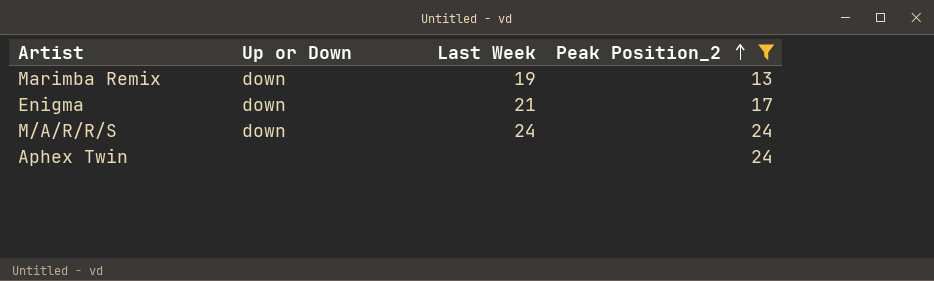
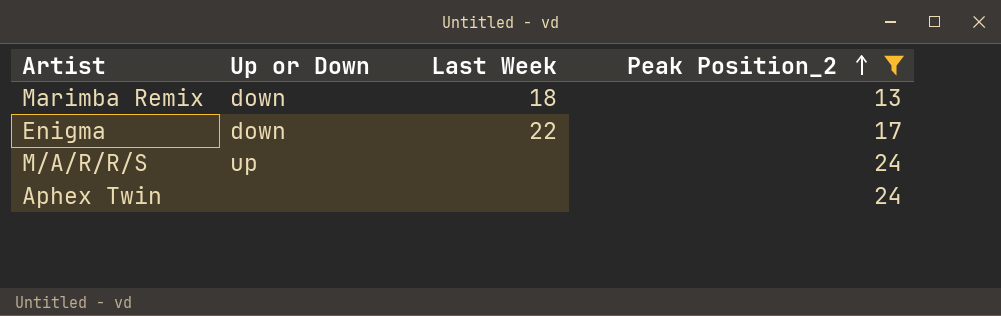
Marimba Remix | Last Week: 19 -> 18
Enigma | Last Week: 21 -> 22
M/A/R/R/S | Up or Down: down -> up
M/A/R/R/S | Last Week: 24 -> none

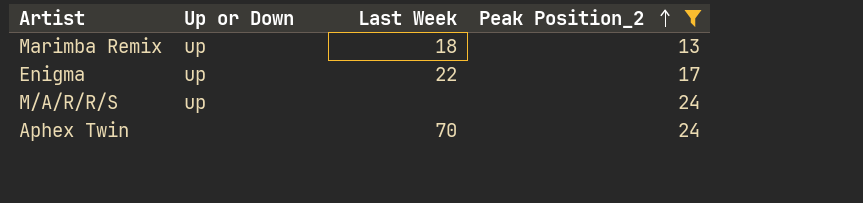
Marimba Remix | Up or Down: down -> up
Enigma | Up or Down: down -> up
Aphex Twin | Last Week: none -> 70

